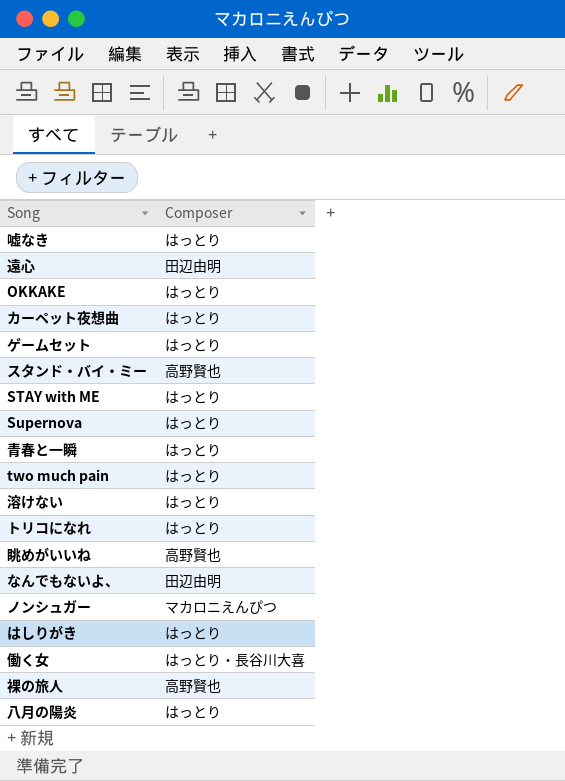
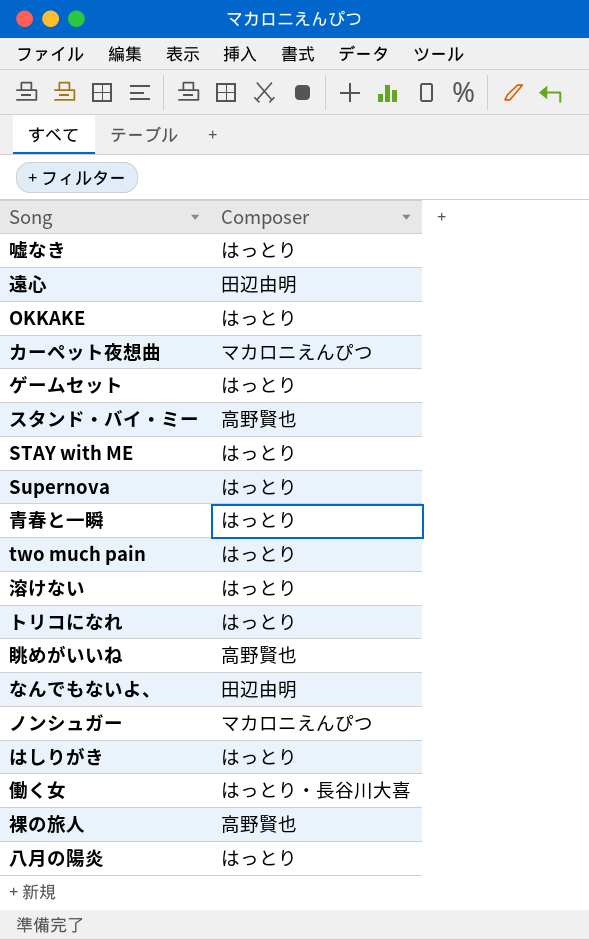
カーペット夜想曲 | Composer: はっとり -> マカロニえんぴつ

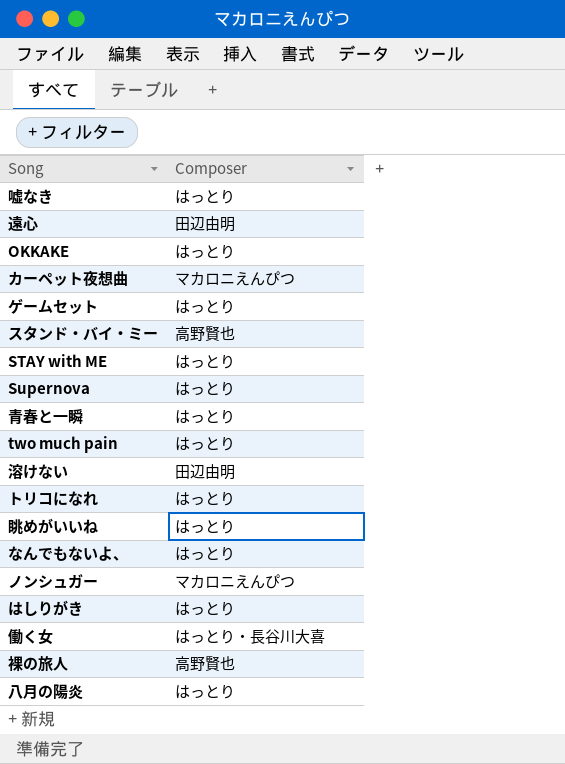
溶けない | Composer: はっとり -> 田辺由明
眺めがいいね | Composer: 高野賢也 -> はっとり
なんでもないよ、 | Composer: 田辺由明 -> はっとり

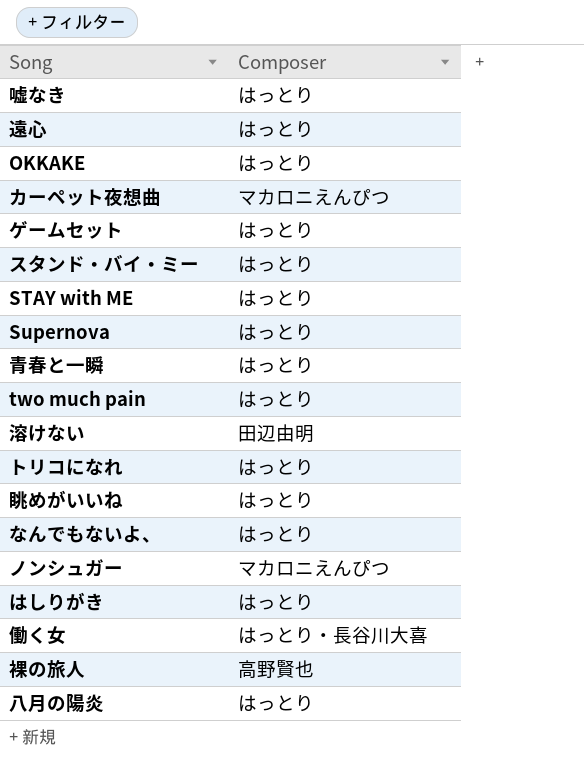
遠心 | Composer: 田辺由明 -> はっとり
スタンド・バイ・ミー | Composer: 高野賢也 -> はっとり

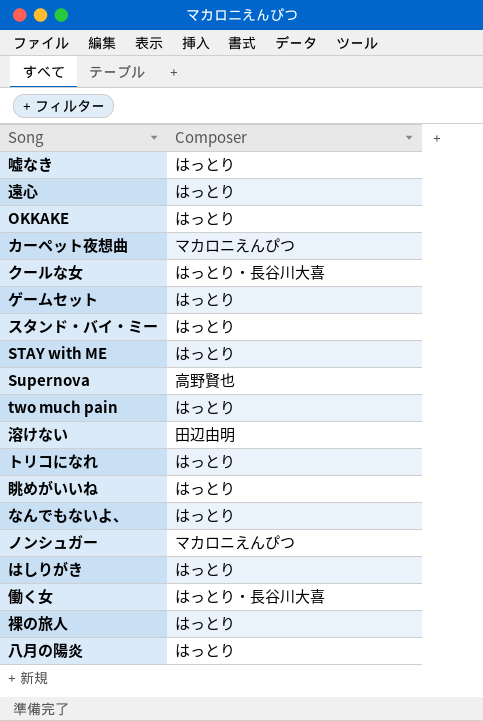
row 青春と一瞬: はっとり -> none
row クールな女: none -> はっとり・長谷川大喜
Supernova | Composer: はっとり -> 高野賢也
裸の旅人 | Composer: 高野賢也 -> はっとり

